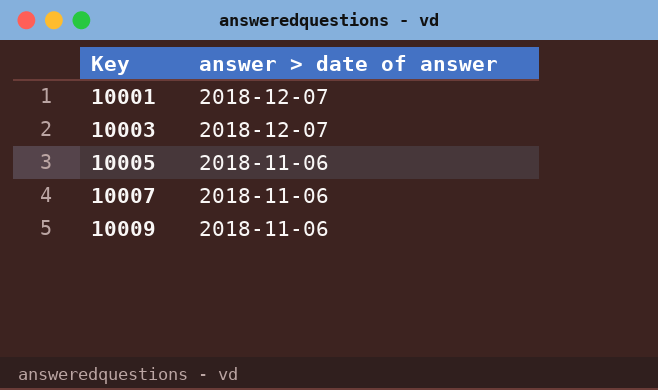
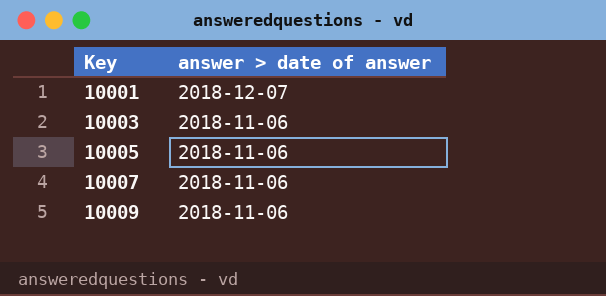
10003 | answer > date of answer: 2018-12-07 -> 2018-11-06

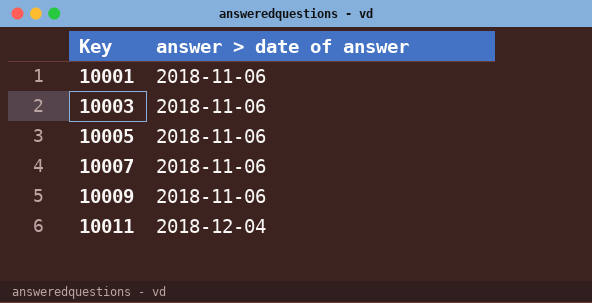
10001 | answer > date of answer: 2018-12-07 -> 2018-11-06
row 10011: none -> 2018-12-04

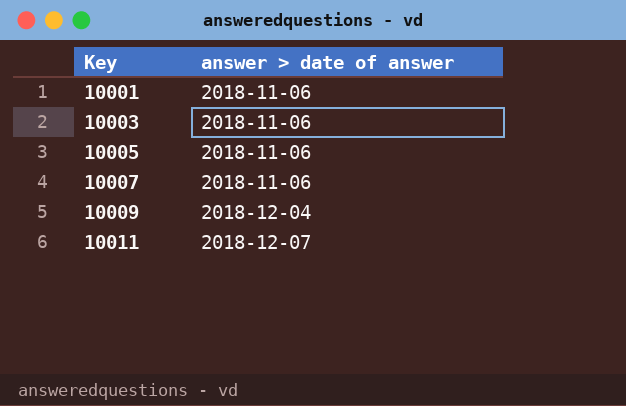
10009 | answer > date of answer: 2018-11-06 -> 2018-12-04
10011 | answer > date of answer: 2018-12-04 -> 2018-12-07

